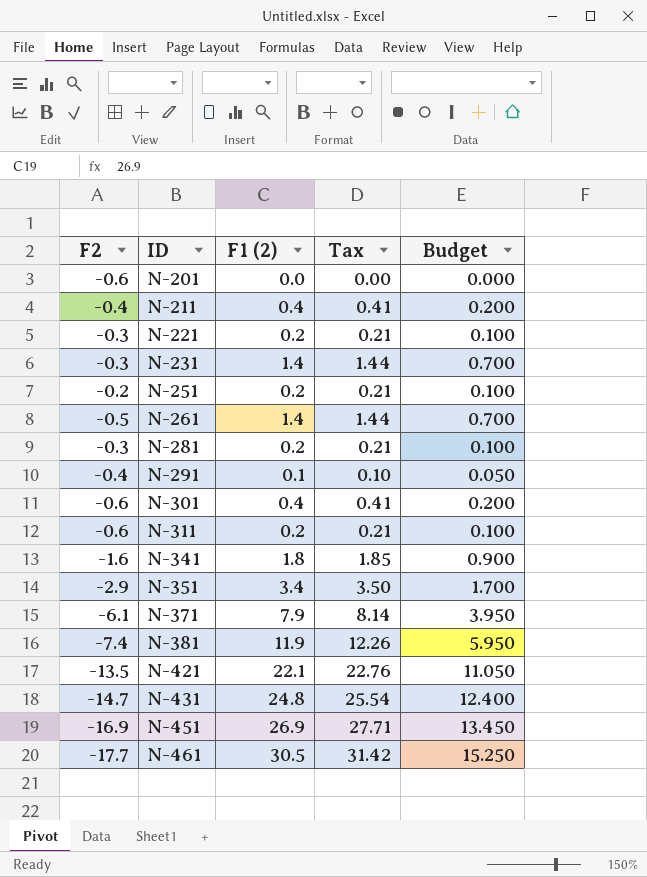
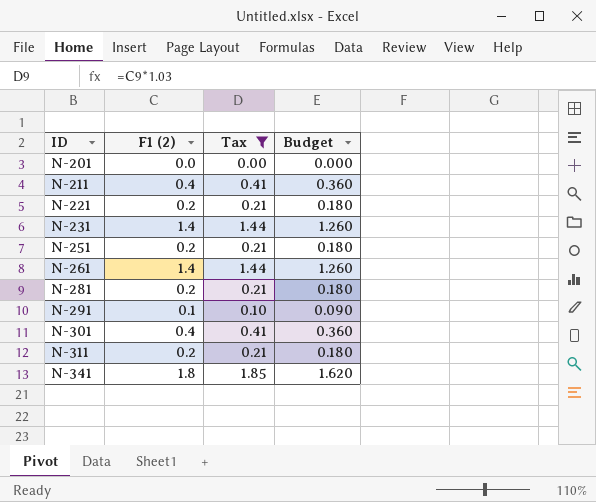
filter: none -> Tax <= 1.85
column F2 | position: 1 -> none
column Budget | formula: [F1 (2)] * 0.5 -> [F1 (2)] * 0.9

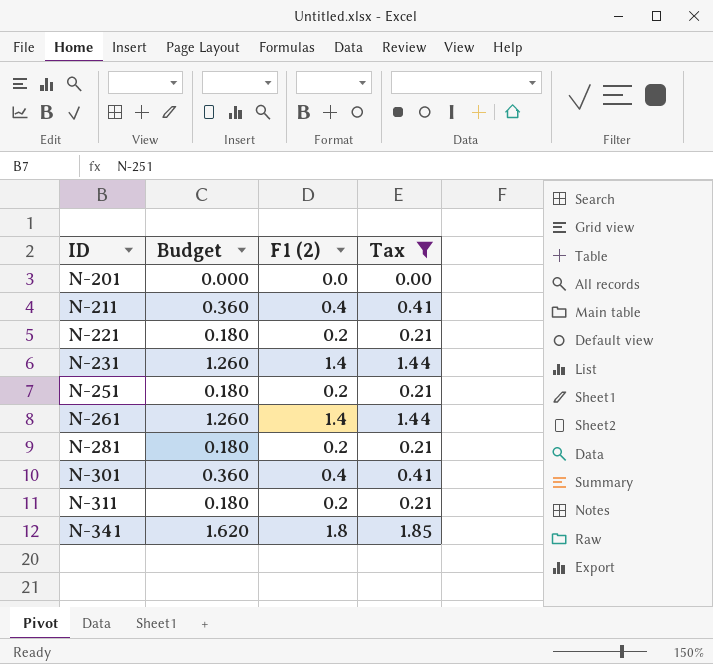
column Budget | position: 4 -> 2
row N-291: 0.1 | 0.10 | 0.090 -> none

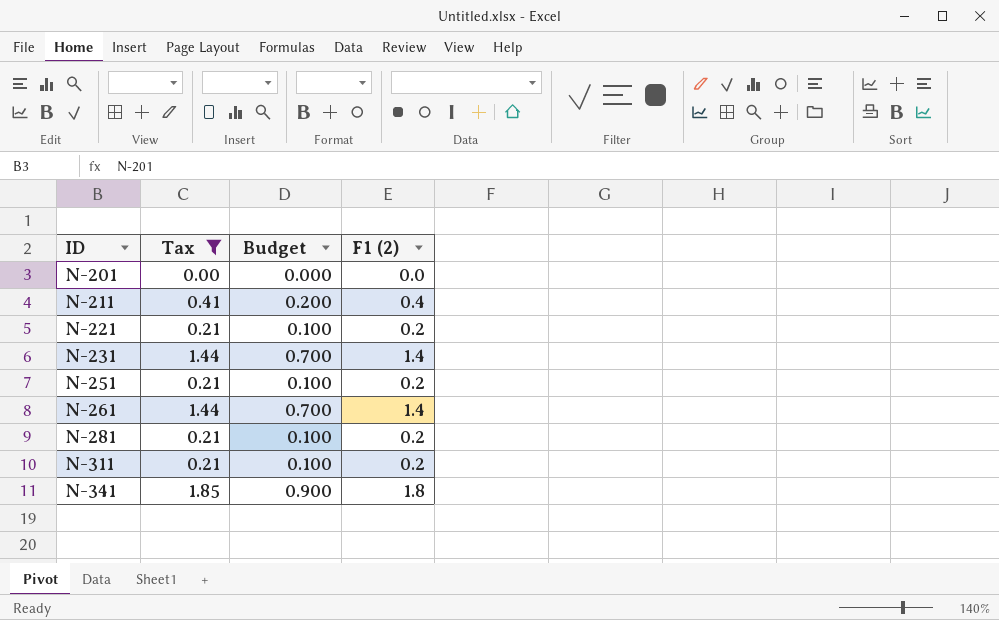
column Tax | position: 4 -> 2
column Budget | formula: [F1 (2)] * 0.9 -> [F1 (2)] * 0.5
row N-301: 0.360 | 0.4 | 0.41 -> none

